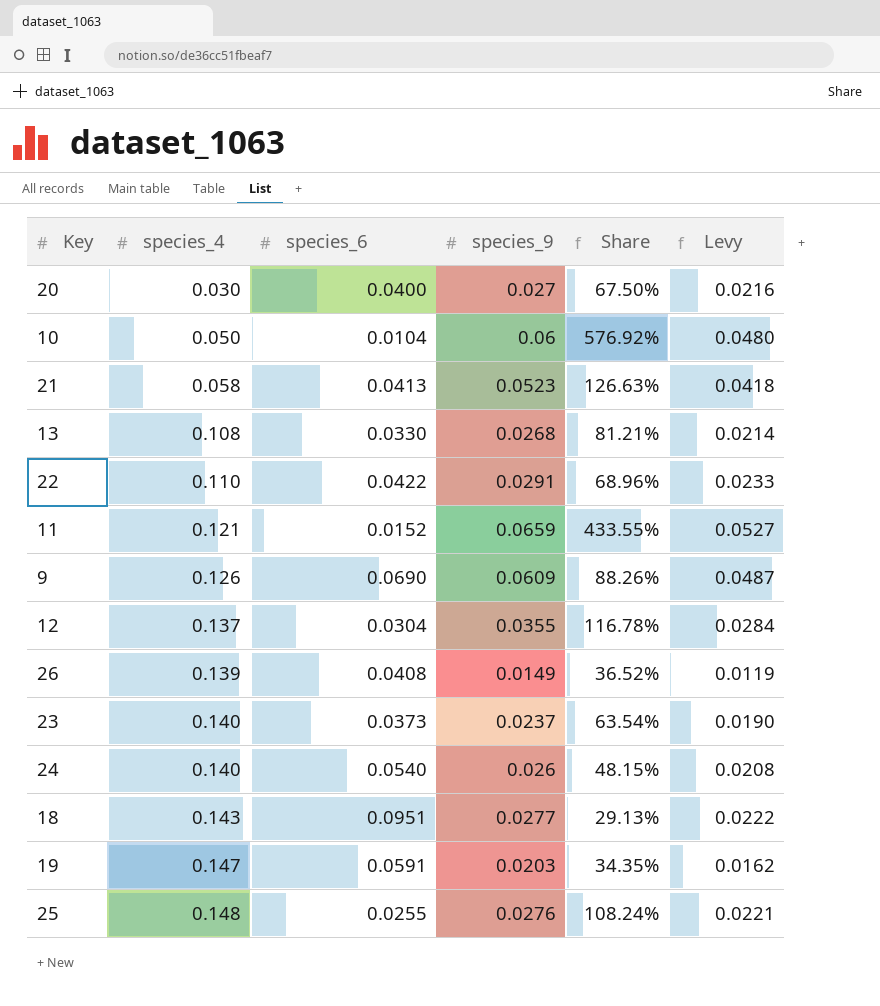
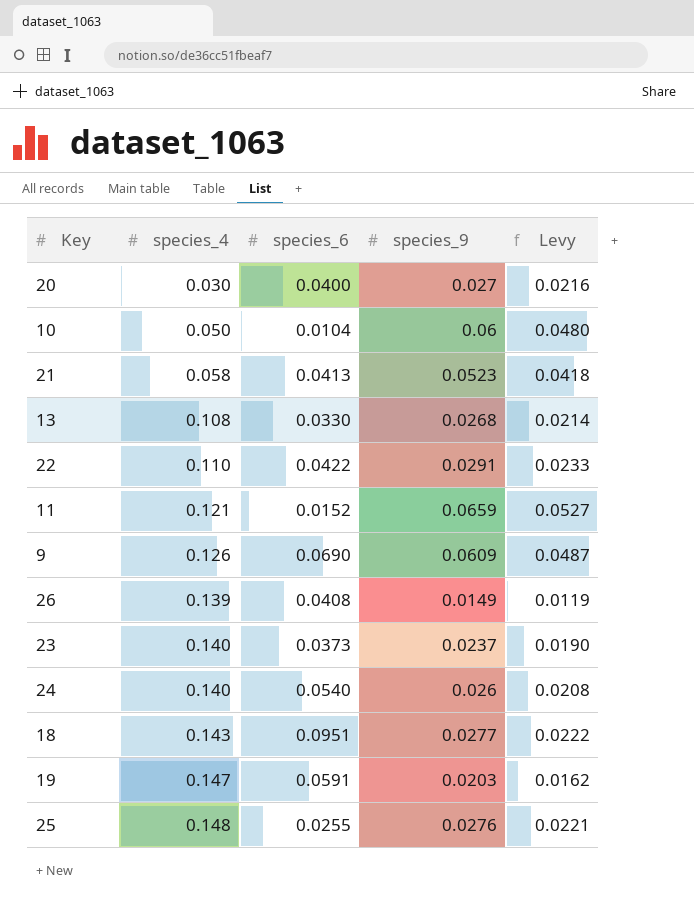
column Share | formula: [species_9] / [species_6] -> none
row 12: 0.137 | 0.0304 | 0.0355 | 116.78% | 0.0284 -> none

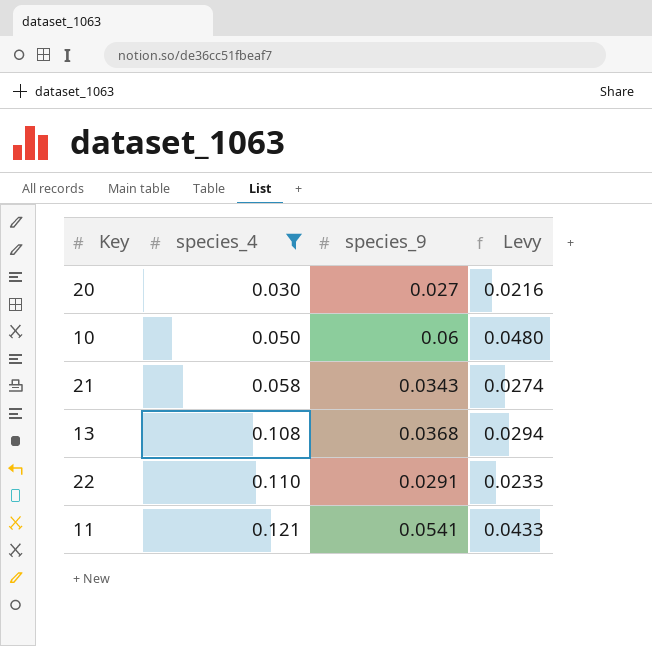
filter: none -> species_4 <= 0.121
column species_6 | position: 3 -> none
21 | species_9: 0.0523 -> 0.0343
21 | Levy: 0.0418 -> 0.0274
13 | species_9: 0.0268 -> 0.0368
13 | Levy: 0.0214 -> 0.0294
11 | species_9: 0.0659 -> 0.0541
11 | Levy: 0.0527 -> 0.0433

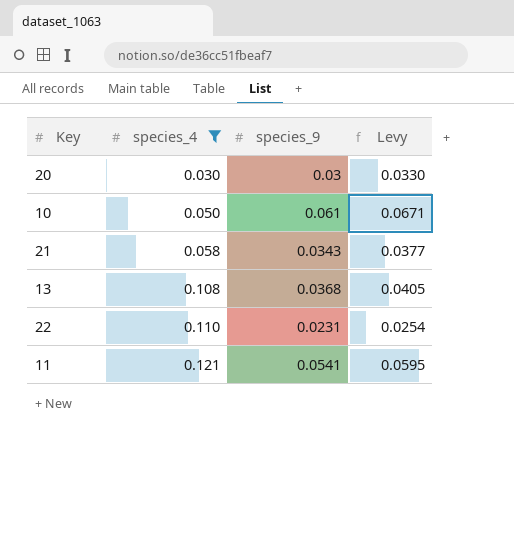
column Levy | formula: [species_9] * 0.8 -> [species_9] * 1.1
20 | species_9: 0.027 -> 0.03
10 | species_9: 0.06 -> 0.061
22 | species_9: 0.0291 -> 0.0231

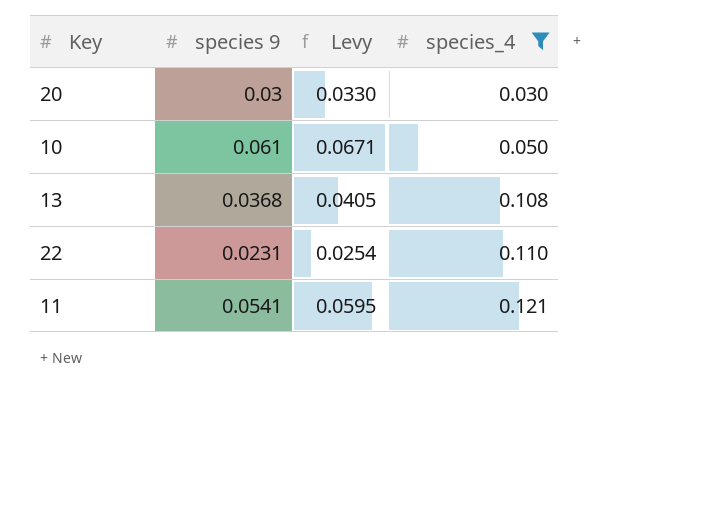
column name: species_9 -> species 9
column species_4 | position: 2 -> 4
row 21: 0.058 | 0.0343 | 0.0377 -> none

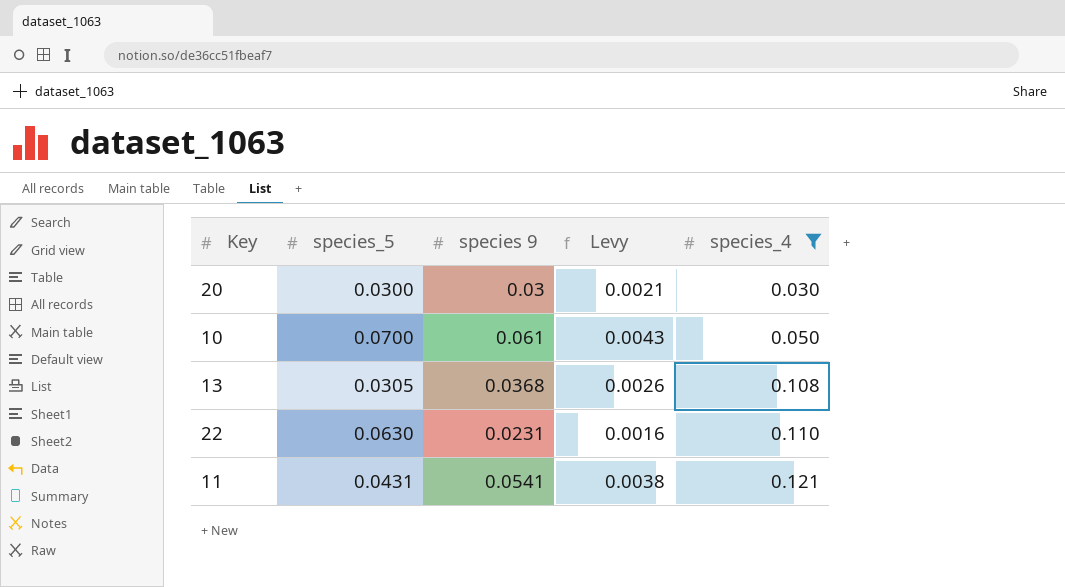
column species_5 | position: none -> 2
column Levy | formula: [species 9] * 1.1 -> [species 9] * 0.07

